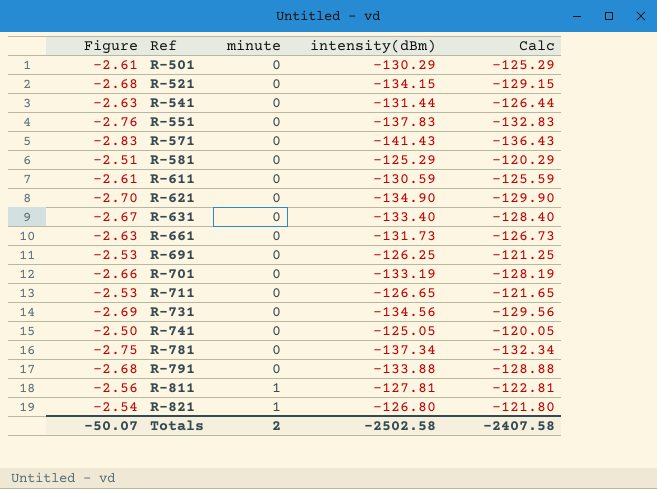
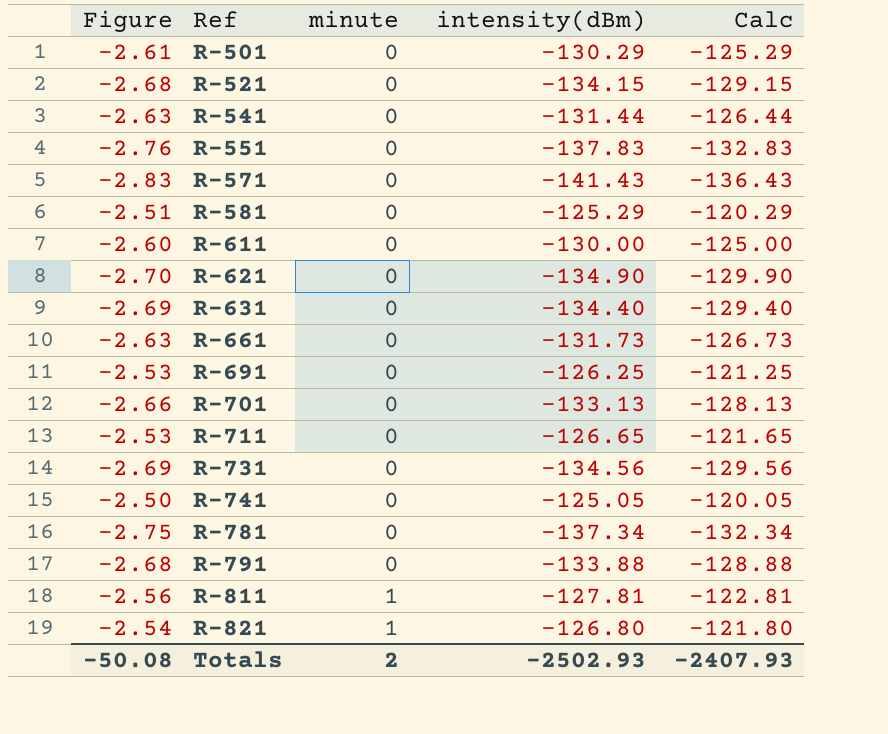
R-611 | Figure: -2.61 -> -2.60
R-611 | intensity(dBm): -130.59 -> -130.00
R-611 | Calc: -125.59 -> -125.00
R-631 | Figure: -2.67 -> -2.69
R-631 | intensity(dBm): -133.40 -> -134.40
R-631 | Calc: -128.40 -> -129.40
R-701 | intensity(dBm): -133.19 -> -133.13
R-701 | Calc: -128.19 -> -128.13
Totals | Figure: -50.07 -> -50.08
Totals | intensity(dBm): -2502.58 -> -2502.93
Totals | Calc: -2407.58 -> -2407.93

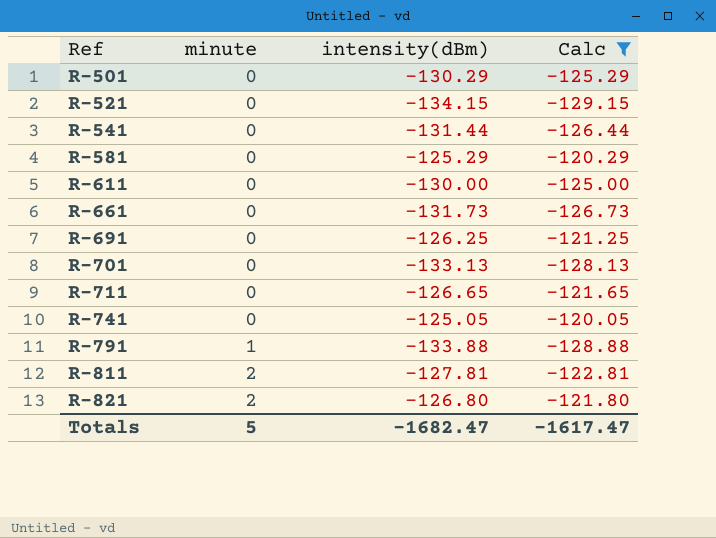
filter: none -> Calc >= -129.15
column Figure | formula: [intensity(dBm)] * 0.02 -> none
R-791 | minute: 0 -> 1
R-811 | minute: 1 -> 2
R-821 | minute: 1 -> 2
Totals | minute: 2 -> 5
Totals | intensity(dBm): -2502.93 -> -1682.47
Totals | Calc: -2407.93 -> -1617.47

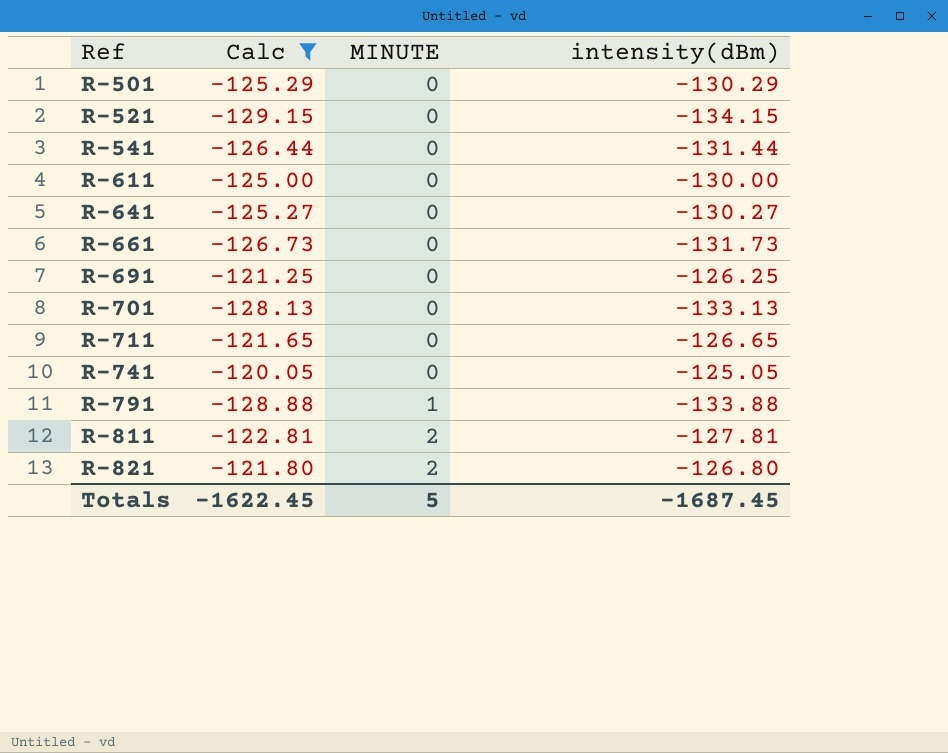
column Calc | position: 4 -> 2
column name: minute -> MINUTE
row R-581: 0 | -125.29 | -120.29 -> none
row R-641: none -> -125.27 | 0 | -130.27
Totals | Calc: -1617.47 -> -1622.45
Totals | intensity(dBm): -1682.47 -> -1687.45

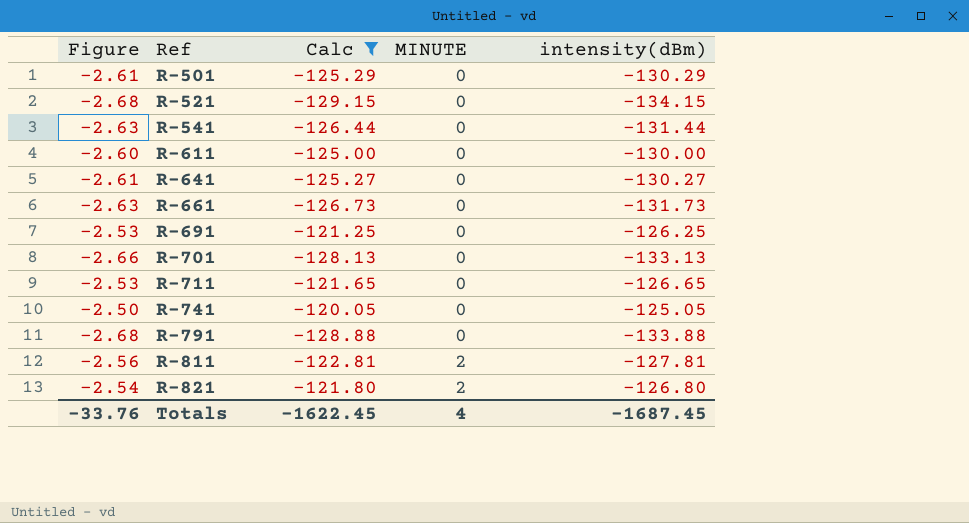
column Figure | formula: none -> [intensity(dBm)] * 0.02
R-791 | MINUTE: 1 -> 0
Totals | MINUTE: 5 -> 4

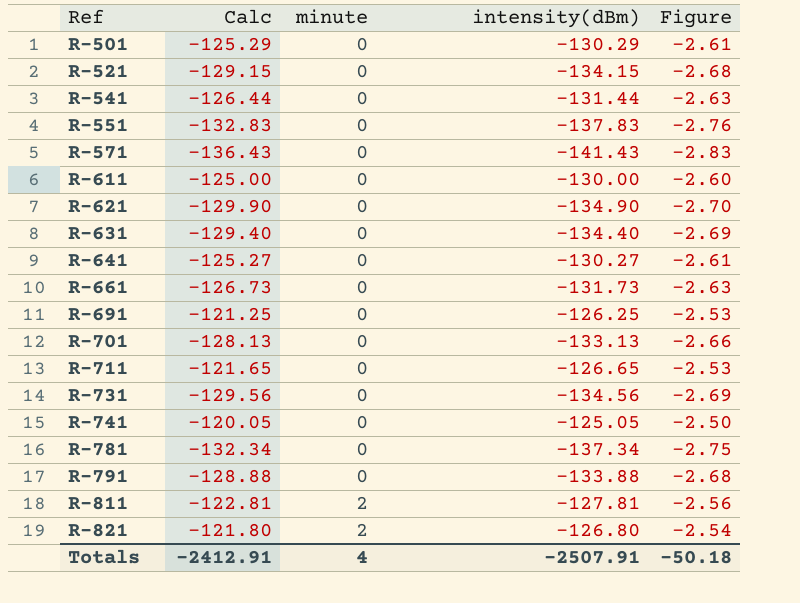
filter: Calc >= -129.15 -> none
column name: MINUTE -> minute
column Figure | position: 1 -> 5
Totals | Calc: -1622.45 -> -2412.91
Totals | intensity(dBm): -1687.45 -> -2507.91
Totals | Figure: -33.76 -> -50.18

